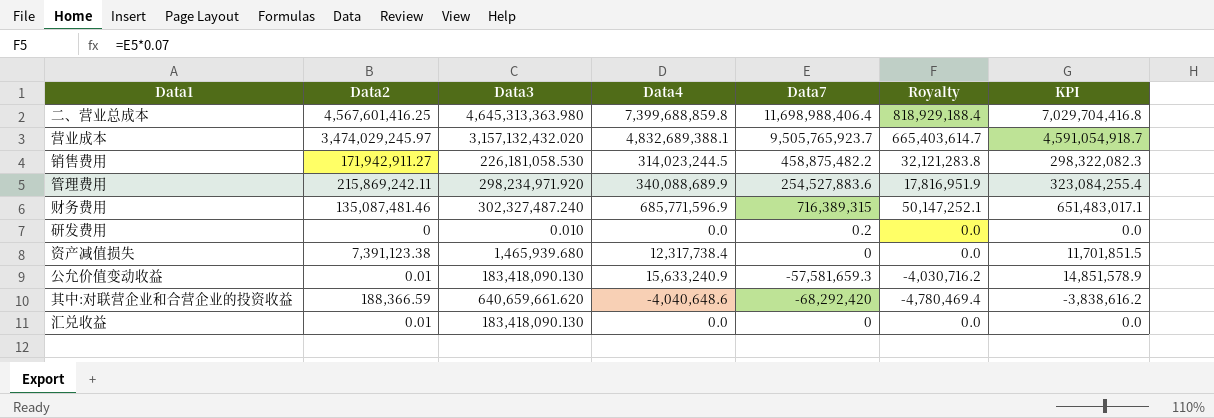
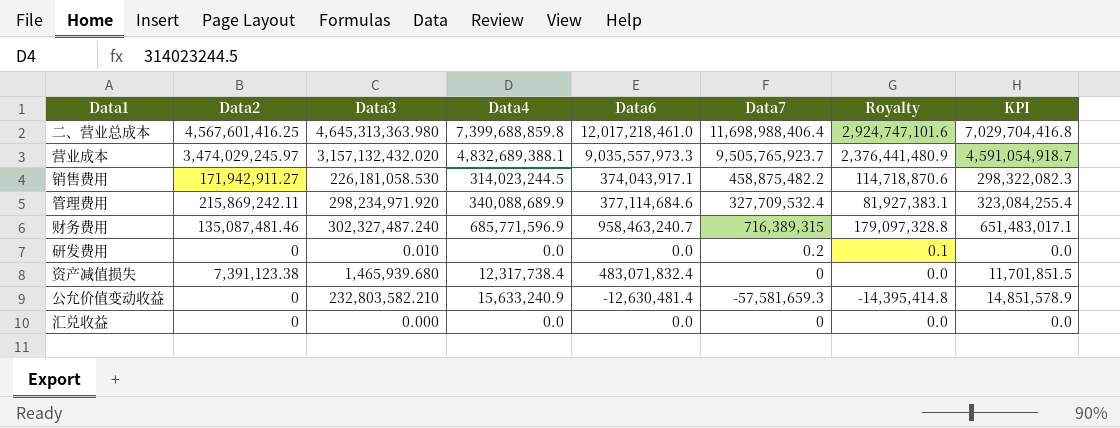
column Data6 | position: none -> 5
column Royalty | formula: [Data7] * 0.07 -> [Data7] * 0.25
row 其中:对联营企业和合营企业的投资收益: 188,366.59 | 640,659,661.620 | -4,040,648.6 | -68,292,420 | -4,780,469.4 | -3,838,616.2 -> none
管理费用 | Data7: 254,527,883.6 -> 327,709,532.4
公允价值变动收益 | Data2: 0.01 -> 0
公允价值变动收益 | Data3: 183,418,090.130 -> 232,803,582.210
汇兑收益 | Data2: 0.01 -> 0
汇兑收益 | Data3: 183,418,090.130 -> 0.000

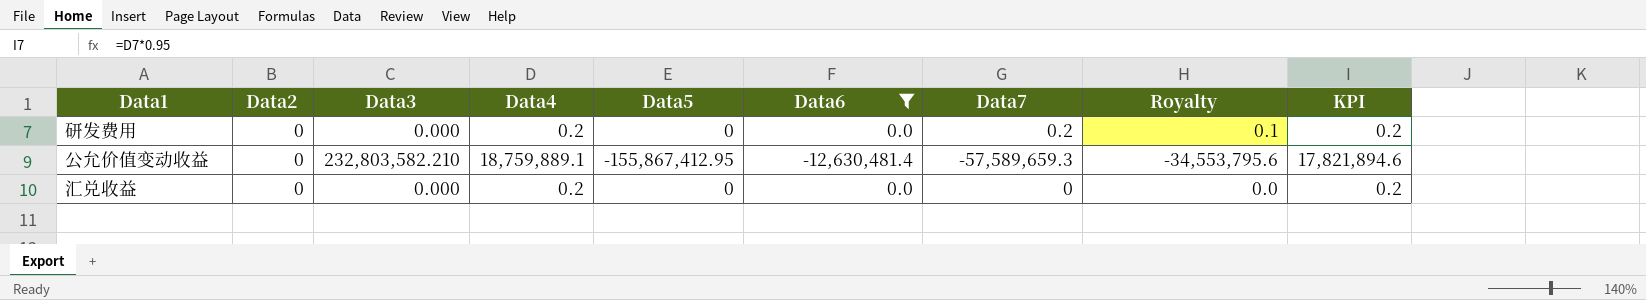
filter: none -> Data6 <= 0.0
column Data5 | position: none -> 5
column Royalty | formula: [Data7] * 0.25 -> [Data7] * 0.6
研发费用 | Data3: 0.010 -> 0.000
研发费用 | Data4: 0.0 -> 0.2
研发费用 | KPI: 0.0 -> 0.2
公允价值变动收益 | Data4: 15,633,240.9 -> 18,759,889.1
公允价值变动收益 | Data7: -57,581,659.3 -> -57,589,659.3
公允价值变动收益 | KPI: 14,851,578.9 -> 17,821,894.6
汇兑收益 | Data4: 0.0 -> 0.2
汇兑收益 | KPI: 0.0 -> 0.2

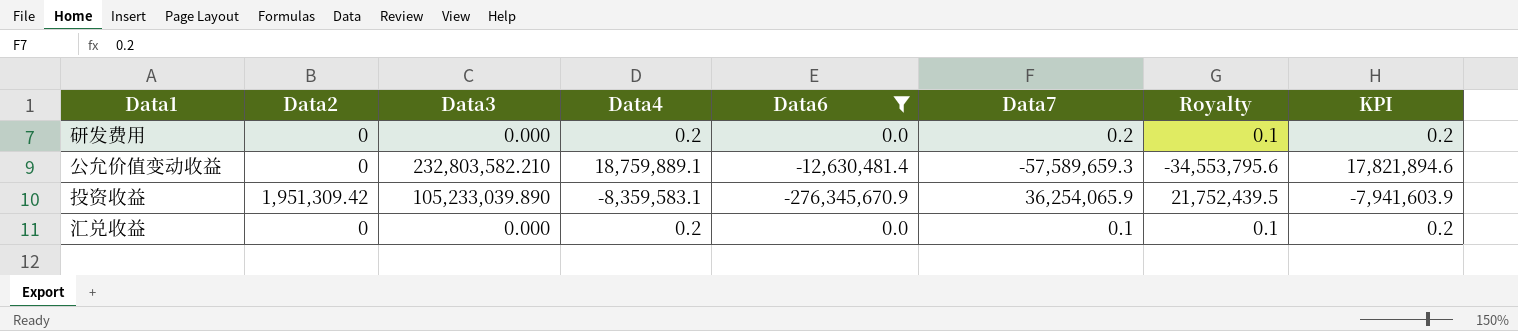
column Data5 | position: 5 -> none
row 投资收益: none -> 1,951,309.42 | 105,233,039.890 | -8,359,583.1 | -276,345,670.9 | 36,254,065.9 | 21,752,439.5 | -7,941,603.9
汇兑收益 | Data7: 0 -> 0.1
汇兑收益 | Royalty: 0.0 -> 0.1

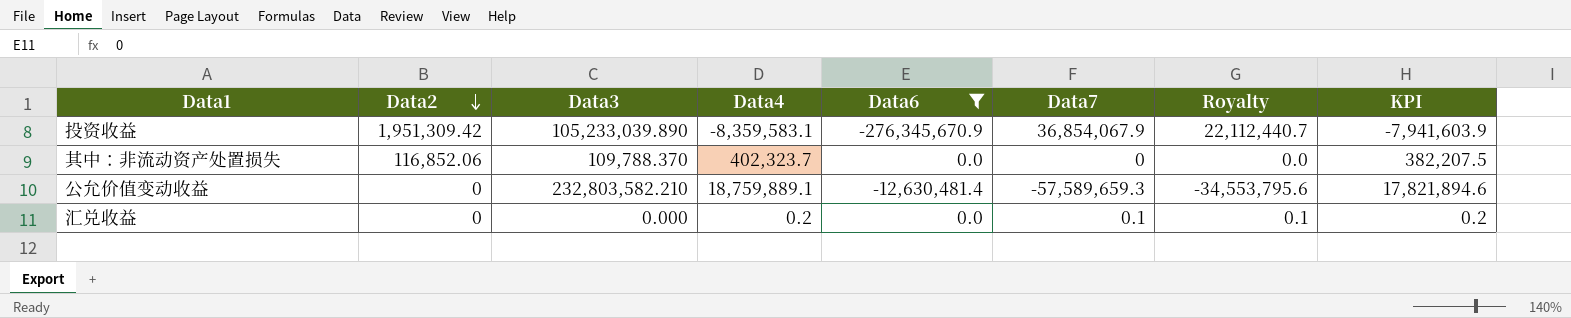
row order: none -> Data2 descending
row 研发费用: 0 | 0.000 | 0.2 | 0.0 | 0.2 | 0.1 | 0.2 -> none
投资收益 | Data7: 36,254,065.9 -> 36,854,067.9
投资收益 | Royalty: 21,752,439.5 -> 22,112,440.7
row 其中：非流动资产处置损失: none -> 116,852.06 | 109,788.370 | 402,323.7 | 0.0 | 0 | 0.0 | 382,207.5

